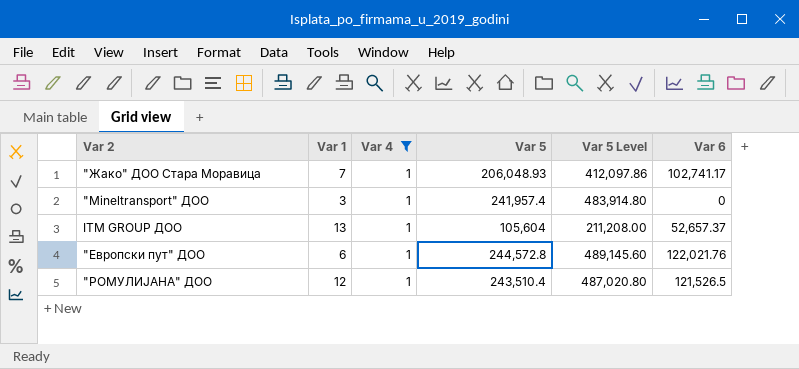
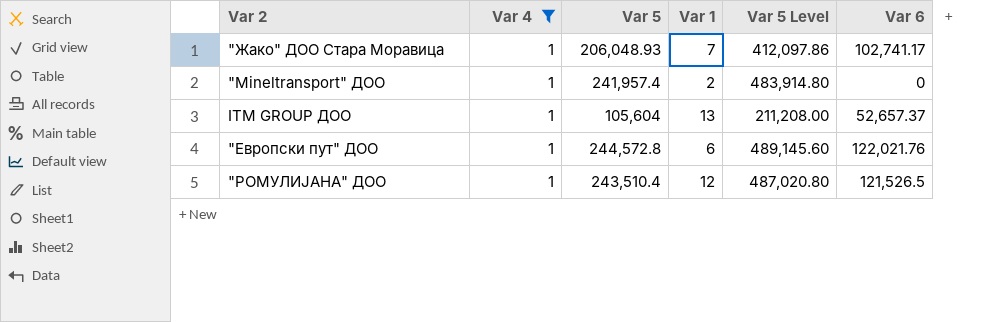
column Var 1 | position: 2 -> 4
"Mineltransport" ДОО | Var 1: 3 -> 2

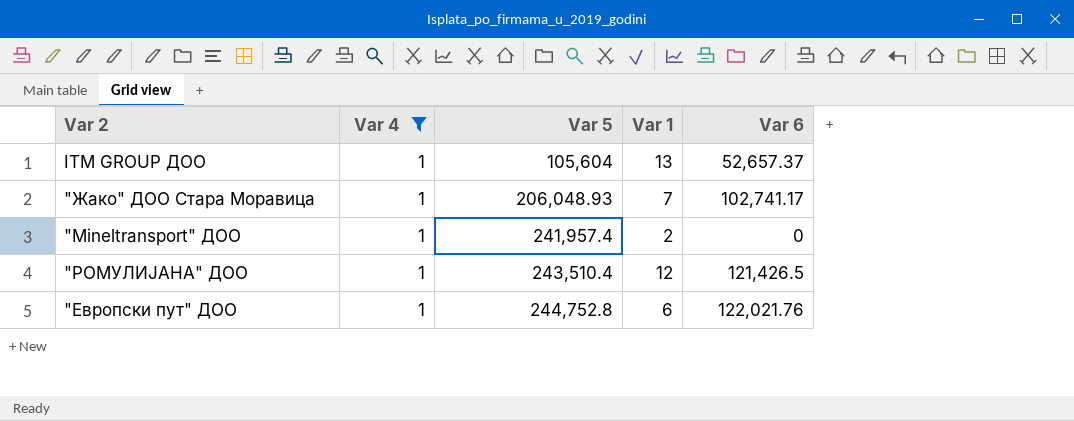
row order: none -> Var 5 ascending
column Var 5 Level | formula: [Var 5] * 2 -> none
"РОМУЛИЈАНА" ДОО | Var 6: 121,526.5 -> 121,426.5
"Европски пут" ДОО | Var 5: 244,572.8 -> 244,752.8

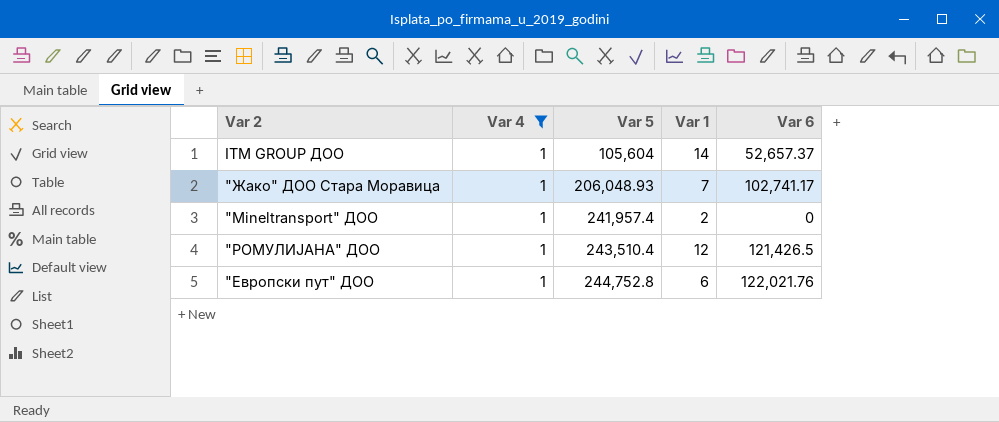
ITM GROUP ДОО | Var 1: 13 -> 14

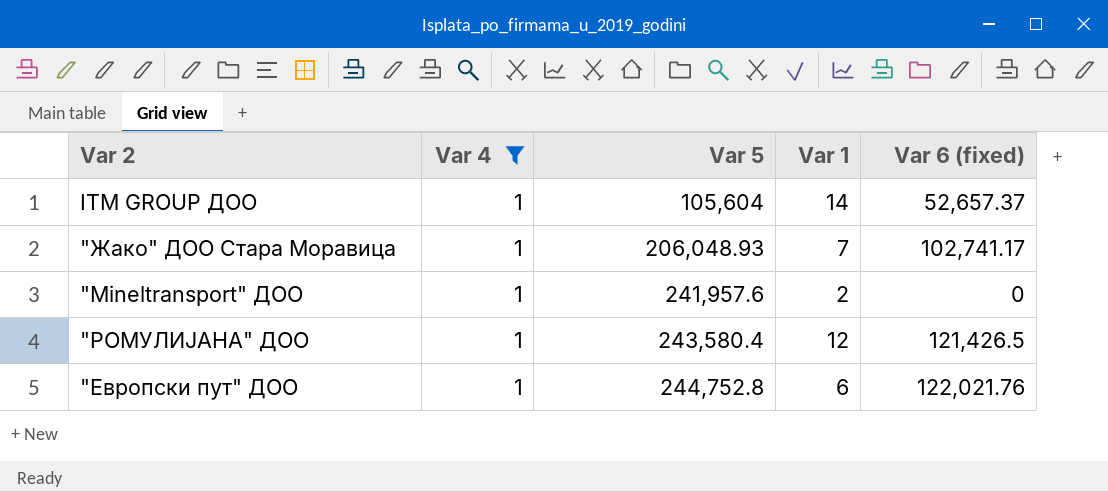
column name: Var 6 -> Var 6 (fixed)
"Mineltransport" ДОО | Var 5: 241,957.4 -> 241,957.6
"РОМУЛИЈАНА" ДОО | Var 5: 243,510.4 -> 243,580.4

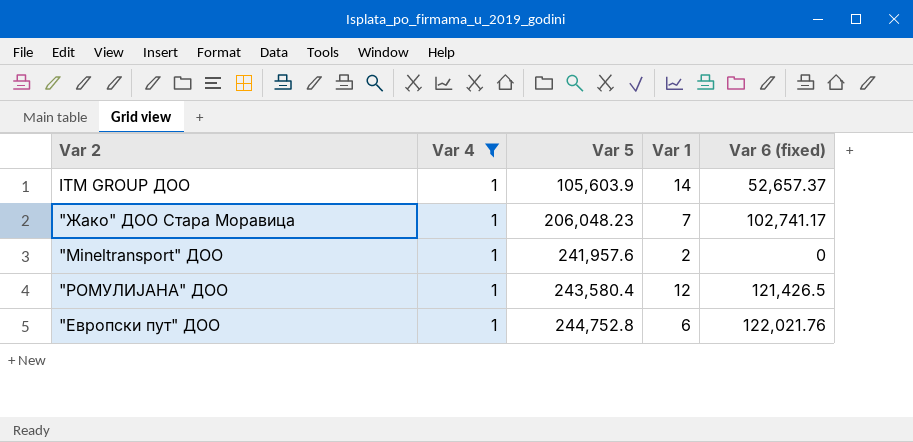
ITM GROUP ДОО | Var 5: 105,604 -> 105,603.9
"Жако" ДОО Стара Моравица | Var 5: 206,048.93 -> 206,048.23

